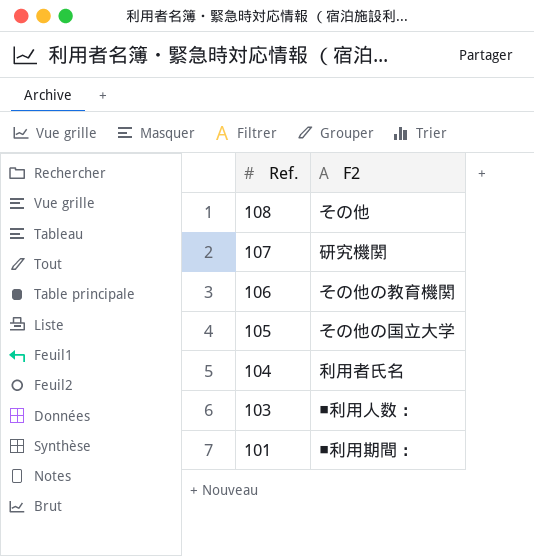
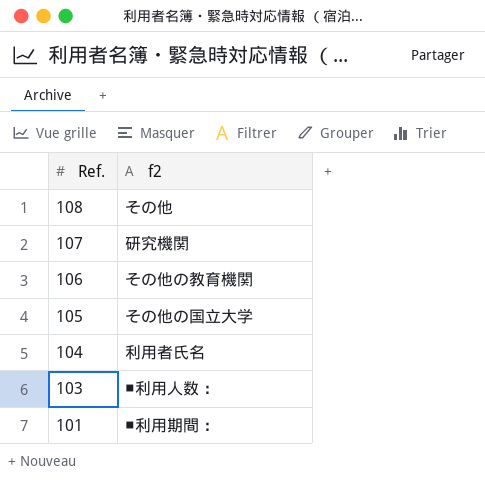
column name: F2 -> f2

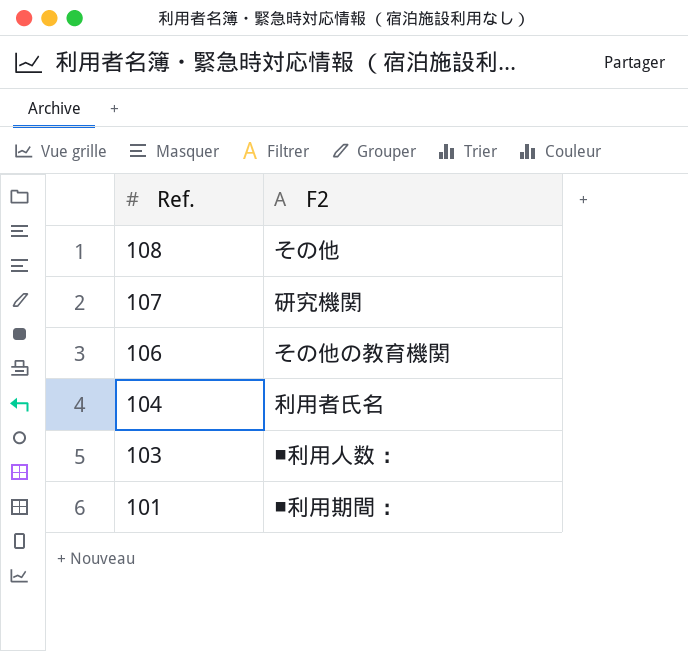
column name: f2 -> F2
row 105: その他の国立大学 -> none

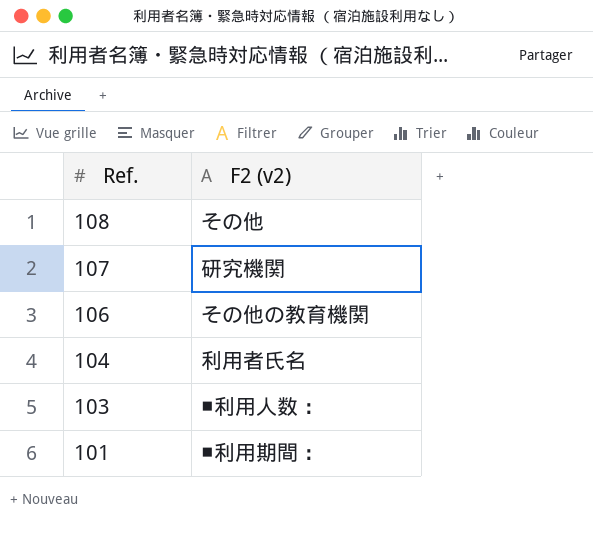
column name: F2 -> F2 (v2)

